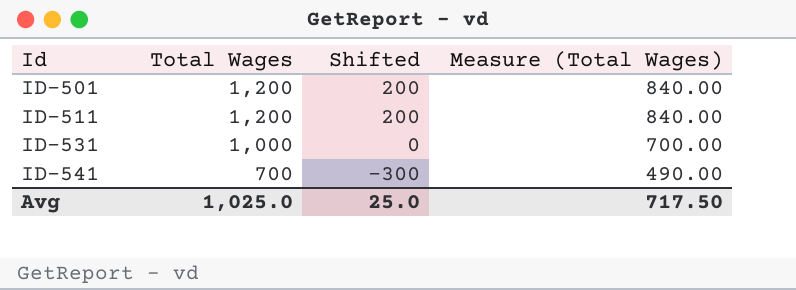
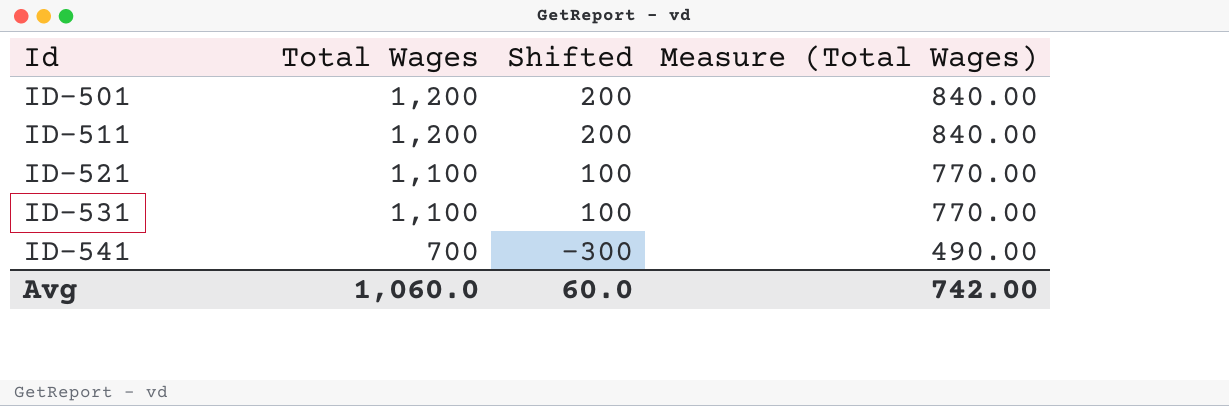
row ID-521: none -> 1,100 | 100 | 770.00
ID-531 | Total Wages: 1,000 -> 1,100
ID-531 | Shifted: 0 -> 100
ID-531 | Measure (Total Wages): 700.00 -> 770.00
Avg | Total Wages: 1,025.0 -> 1,060.0
Avg | Shifted: 25.0 -> 60.0
Avg | Measure (Total Wages): 717.50 -> 742.00

